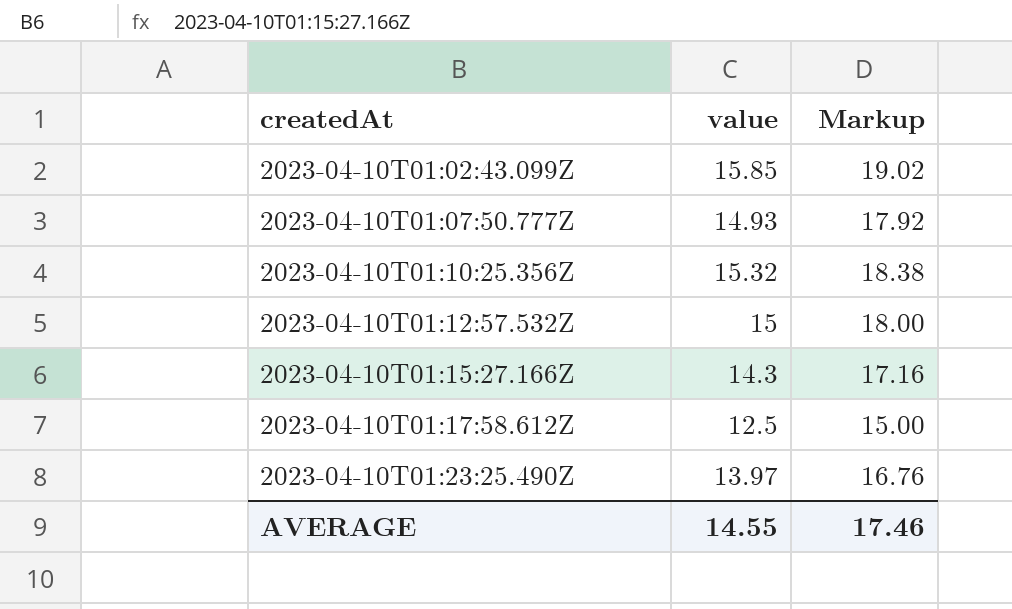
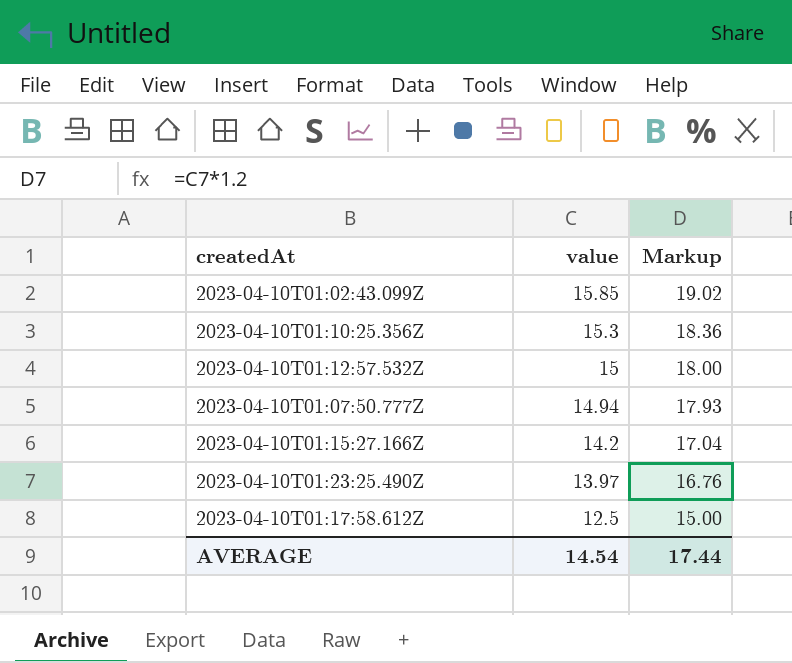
row order: createdAt ascending -> value descending
2023-04-10T01:10:25.356Z | value: 15.32 -> 15.3
2023-04-10T01:10:25.356Z | Markup: 18.38 -> 18.36
2023-04-10T01:07:50.777Z | value: 14.93 -> 14.94
2023-04-10T01:07:50.777Z | Markup: 17.92 -> 17.93
2023-04-10T01:15:27.166Z | value: 14.3 -> 14.2
2023-04-10T01:15:27.166Z | Markup: 17.16 -> 17.04
AVERAGE | value: 14.55 -> 14.54
AVERAGE | Markup: 17.46 -> 17.44

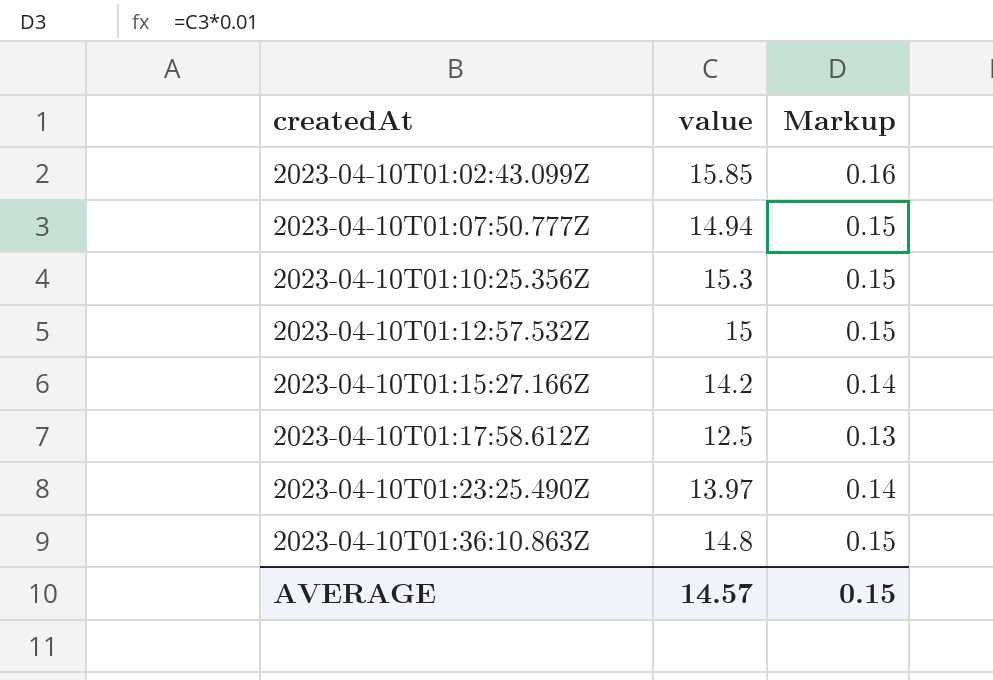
row order: value descending -> createdAt ascending
column Markup | formula: [value] * 1.2 -> [value] * 0.01
row 2023-04-10T01:36:10.863Z: none -> 14.8 | 0.15
AVERAGE | value: 14.54 -> 14.57
AVERAGE | Markup: 17.44 -> 0.15

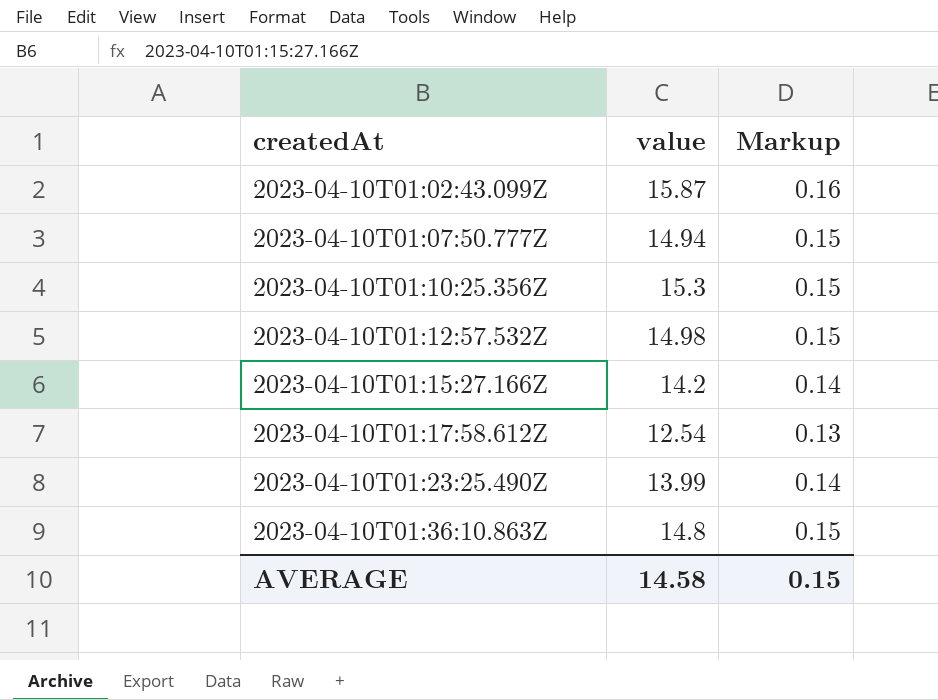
2023-04-10T01:02:43.099Z | value: 15.85 -> 15.87
2023-04-10T01:12:57.532Z | value: 15 -> 14.98
2023-04-10T01:17:58.612Z | value: 12.5 -> 12.54
2023-04-10T01:23:25.490Z | value: 13.97 -> 13.99
AVERAGE | value: 14.57 -> 14.58

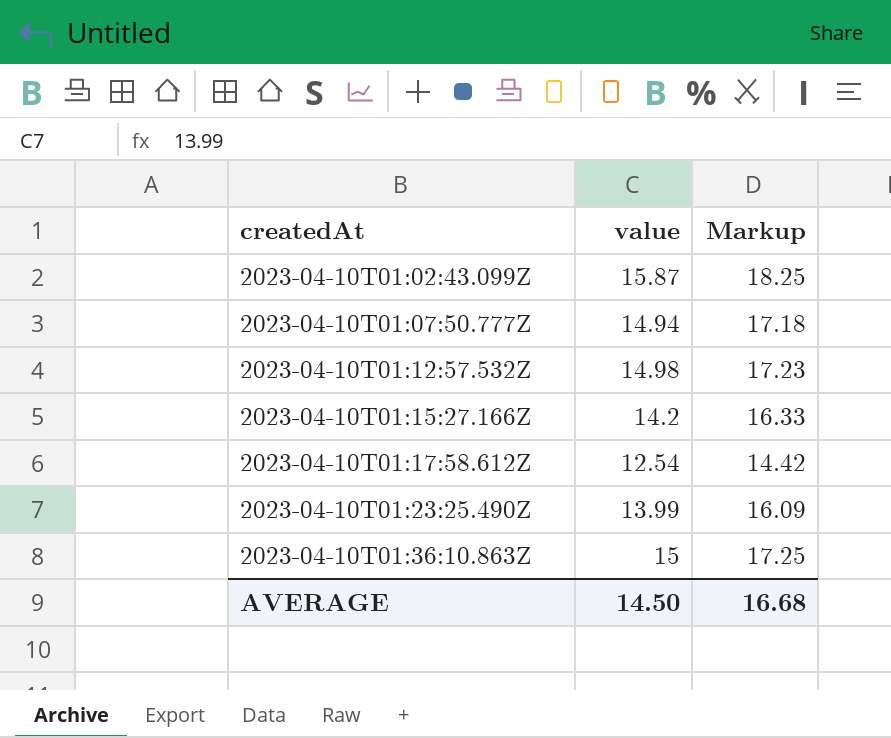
column Markup | formula: [value] * 0.01 -> [value] * 1.15
row 2023-04-10T01:10:25.356Z: 15.3 | 0.15 -> none
2023-04-10T01:36:10.863Z | value: 14.8 -> 15
AVERAGE | value: 14.58 -> 14.50
AVERAGE | Markup: 0.15 -> 16.68

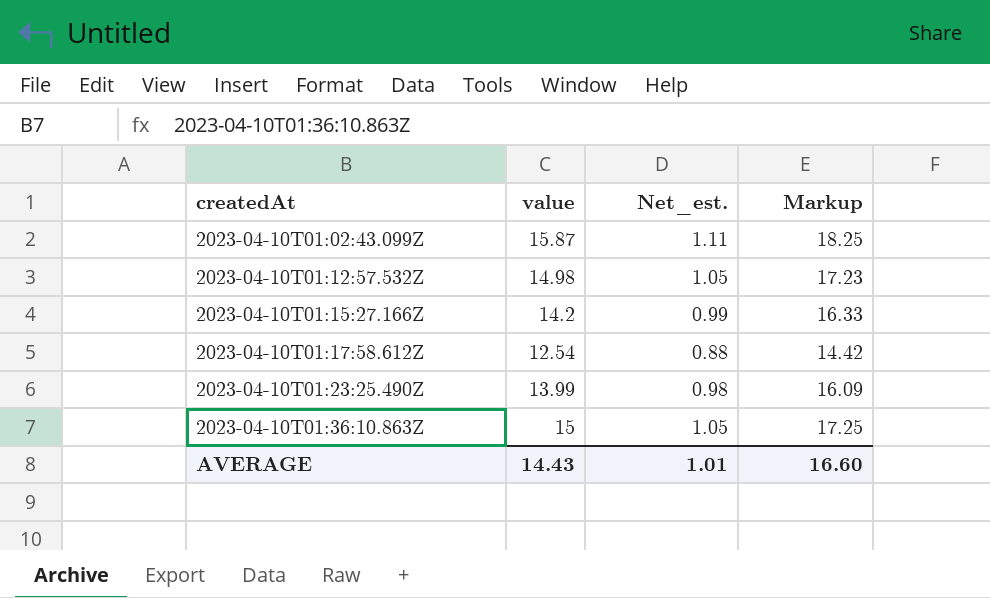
column Net_est. | formula: none -> [value] * 0.07
row 2023-04-10T01:07:50.777Z: 14.94 | 17.18 -> none
AVERAGE | value: 14.50 -> 14.43
AVERAGE | Markup: 16.68 -> 16.60

